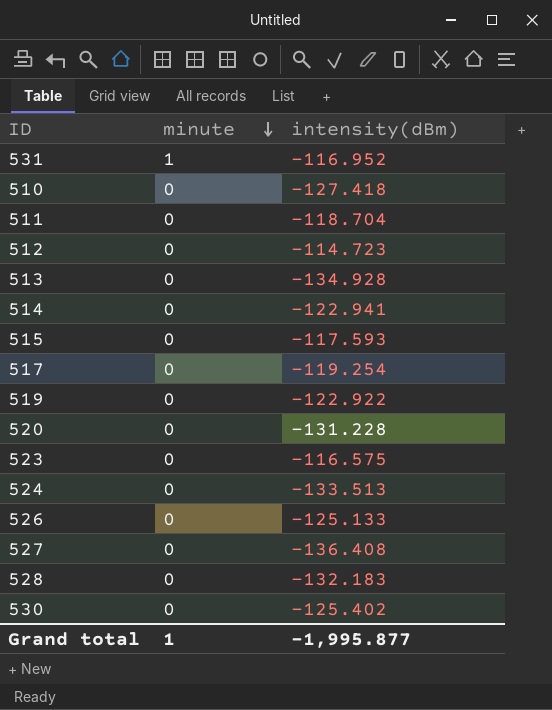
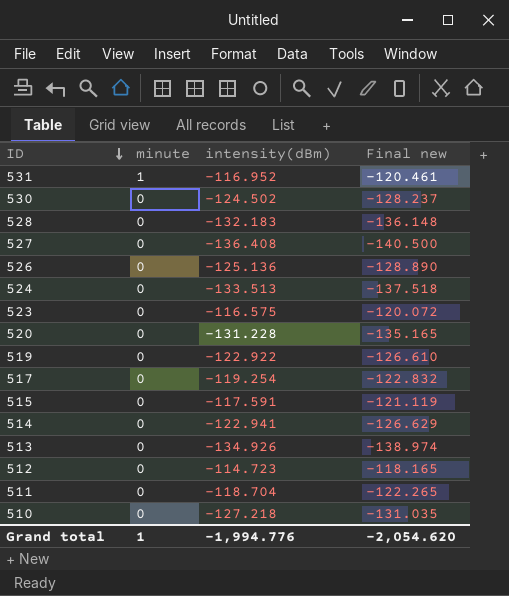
row order: minute descending -> ID descending
column Final new | formula: none -> [intensity(dBm)] * 1.03
530 | intensity(dBm): -125.402 -> -124.502
526 | intensity(dBm): -125.133 -> -125.136
515 | intensity(dBm): -117.593 -> -117.591
513 | intensity(dBm): -134.928 -> -134.926
510 | intensity(dBm): -127.418 -> -127.218
Grand total | intensity(dBm): -1,995.877 -> -1,994.776

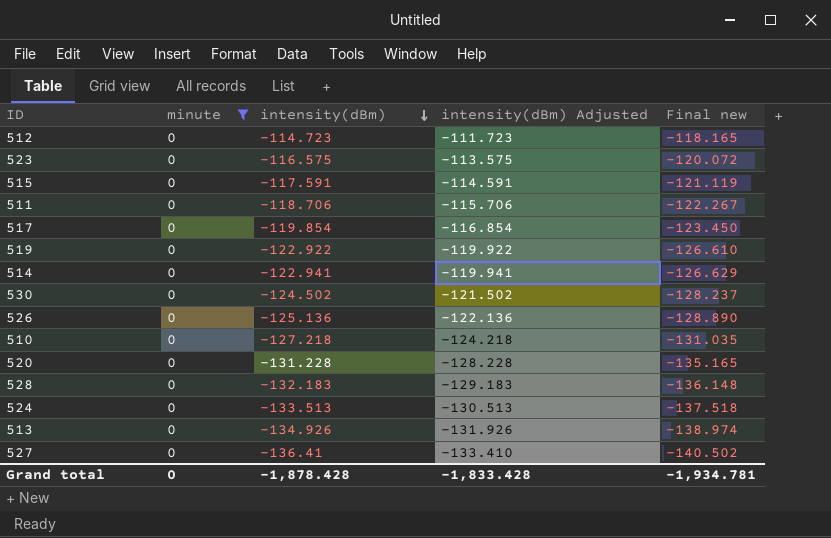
filter: none -> minute = 0
row order: ID descending -> intensity(dBm) descending
column intensity(dBm) Adjusted | formula: none -> [intensity(dBm)] + 3
511 | intensity(dBm): -118.704 -> -118.706
511 | Final new: -122.265 -> -122.267
517 | intensity(dBm): -119.254 -> -119.854
517 | Final new: -122.832 -> -123.450
527 | intensity(dBm): -136.408 -> -136.41
527 | Final new: -140.500 -> -140.502
Grand total | minute: 1 -> 0
Grand total | intensity(dBm): -1,994.776 -> -1,878.428
Grand total | Final new: -2,054.620 -> -1,934.781

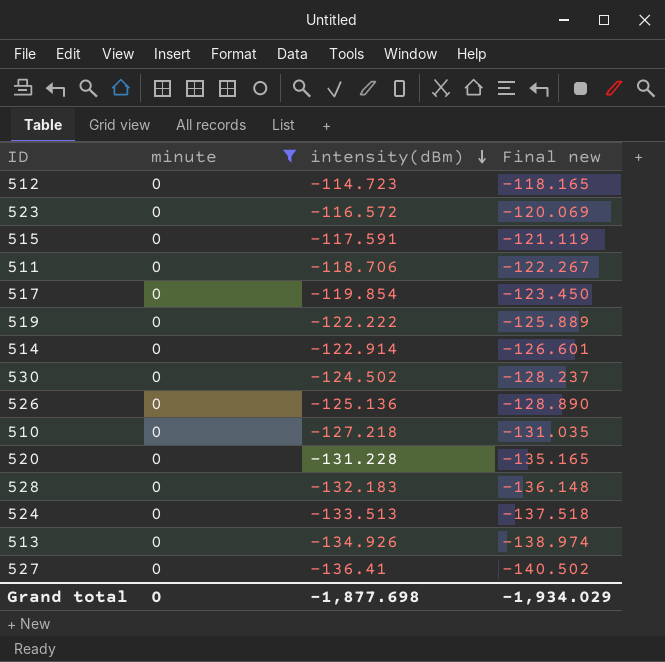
column intensity(dBm) Adjusted | formula: [intensity(dBm)] + 3 -> none
523 | intensity(dBm): -116.575 -> -116.572
523 | Final new: -120.072 -> -120.069
519 | intensity(dBm): -122.922 -> -122.222
519 | Final new: -126.610 -> -125.889
514 | intensity(dBm): -122.941 -> -122.914
514 | Final new: -126.629 -> -126.601
Grand total | intensity(dBm): -1,878.428 -> -1,877.698
Grand total | Final new: -1,934.781 -> -1,934.029

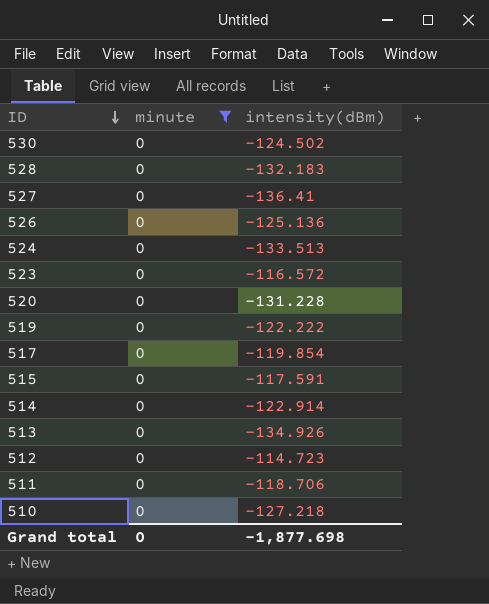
row order: intensity(dBm) descending -> ID descending
column Final new | formula: [intensity(dBm)] * 1.03 -> none

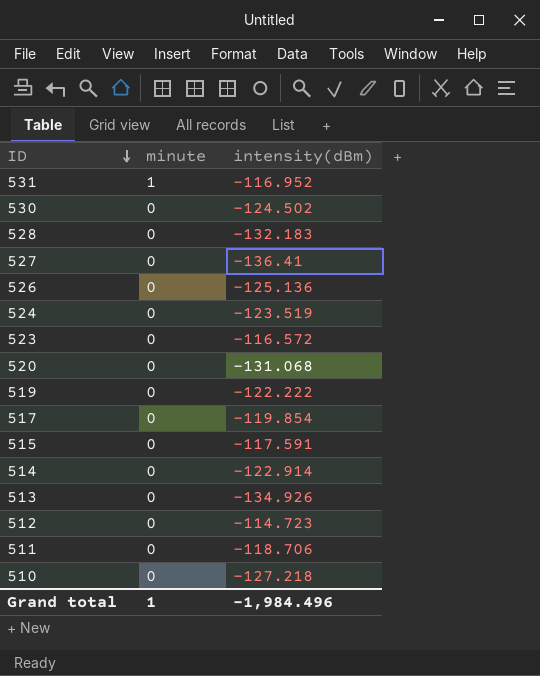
filter: minute = 0 -> none
524 | intensity(dBm): -133.513 -> -123.519
520 | intensity(dBm): -131.228 -> -131.068
Grand total | minute: 0 -> 1
Grand total | intensity(dBm): -1,877.698 -> -1,984.496

